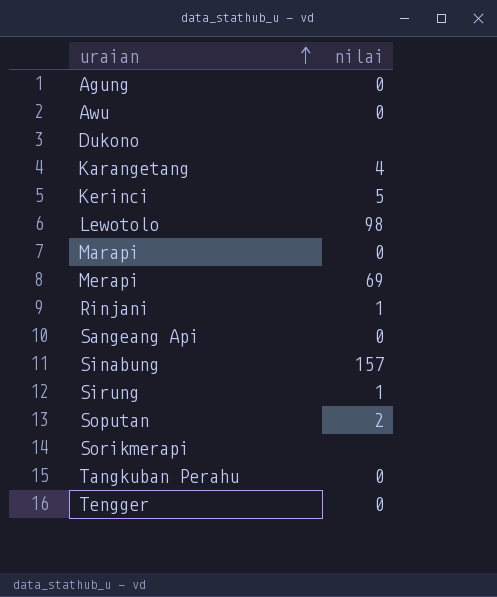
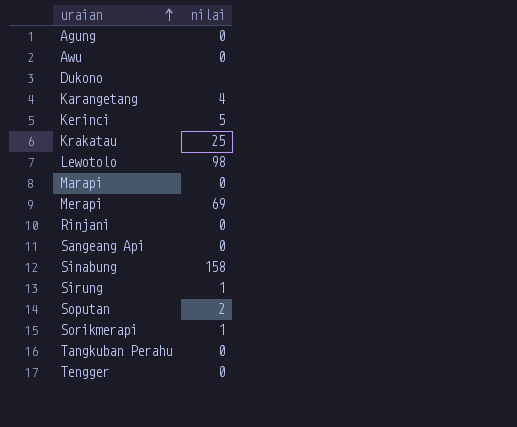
row Krakatau: none -> 25
Rinjani | nilai: 1 -> 0
Sinabung | nilai: 157 -> 158
Sorikmerapi | nilai: none -> 1

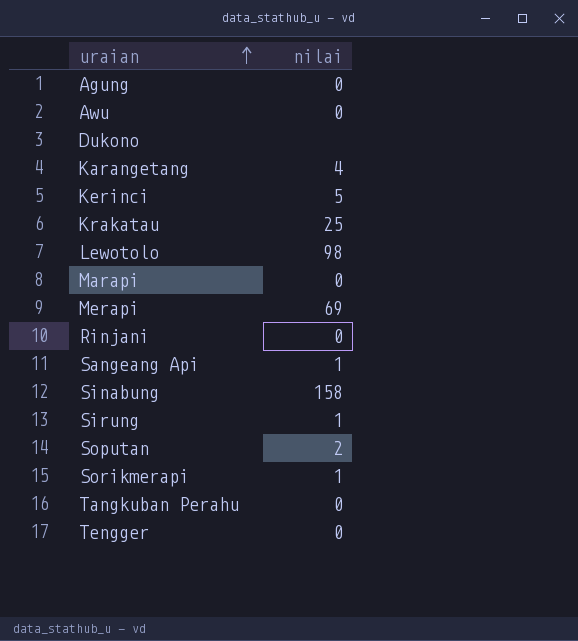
Sangeang Api | nilai: 0 -> 1

